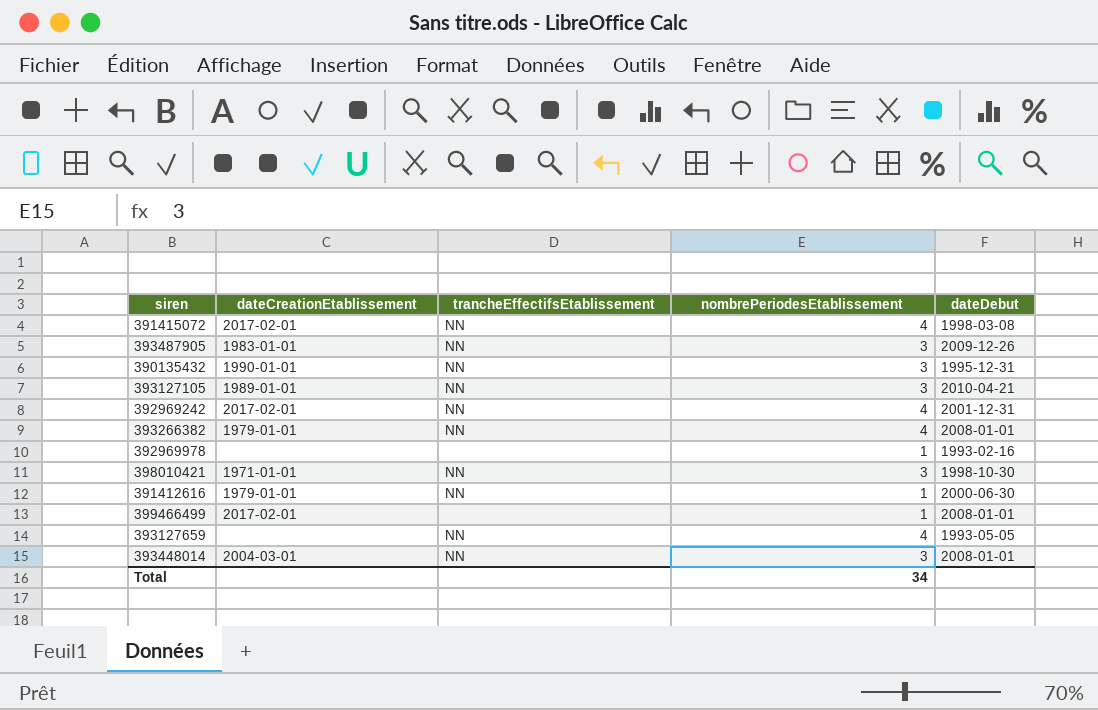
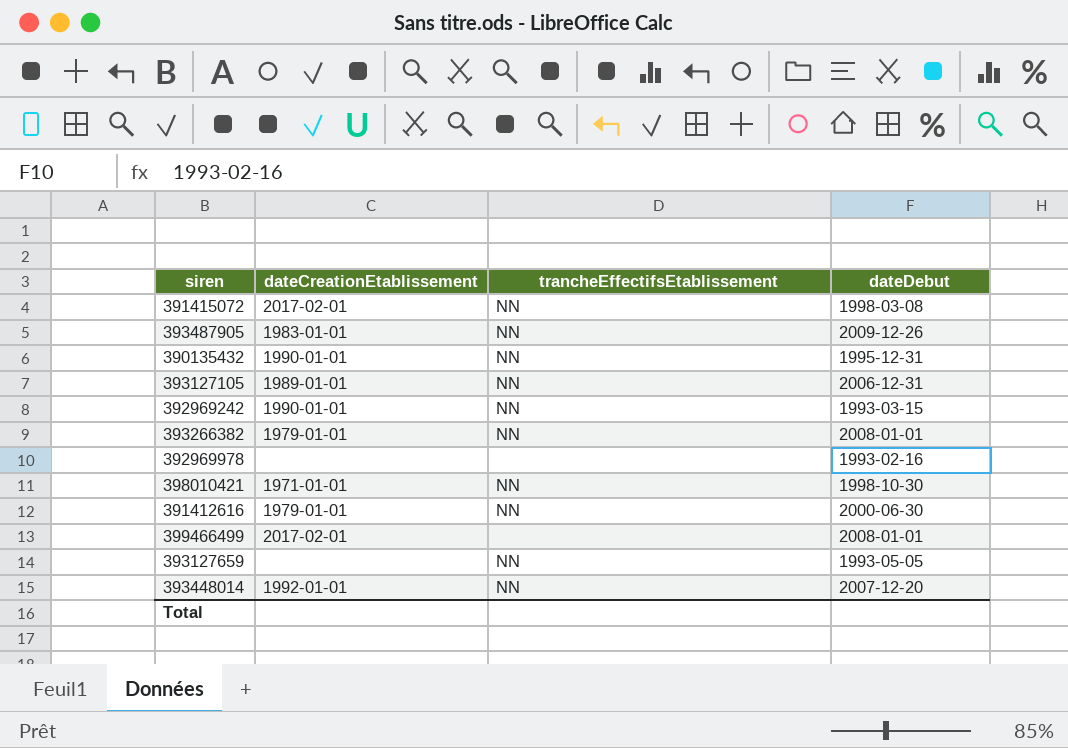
column nombrePeriodesEtablissement | position: 4 -> none
393127105 | dateDebut: 2010-04-21 -> 2006-12-31
392969242 | dateCreationEtablissement: 2017-02-01 -> 1990-01-01
392969242 | dateDebut: 2001-12-31 -> 1993-03-15
393448014 | dateCreationEtablissement: 2004-03-01 -> 1992-01-01
393448014 | dateDebut: 2008-01-01 -> 2007-12-20

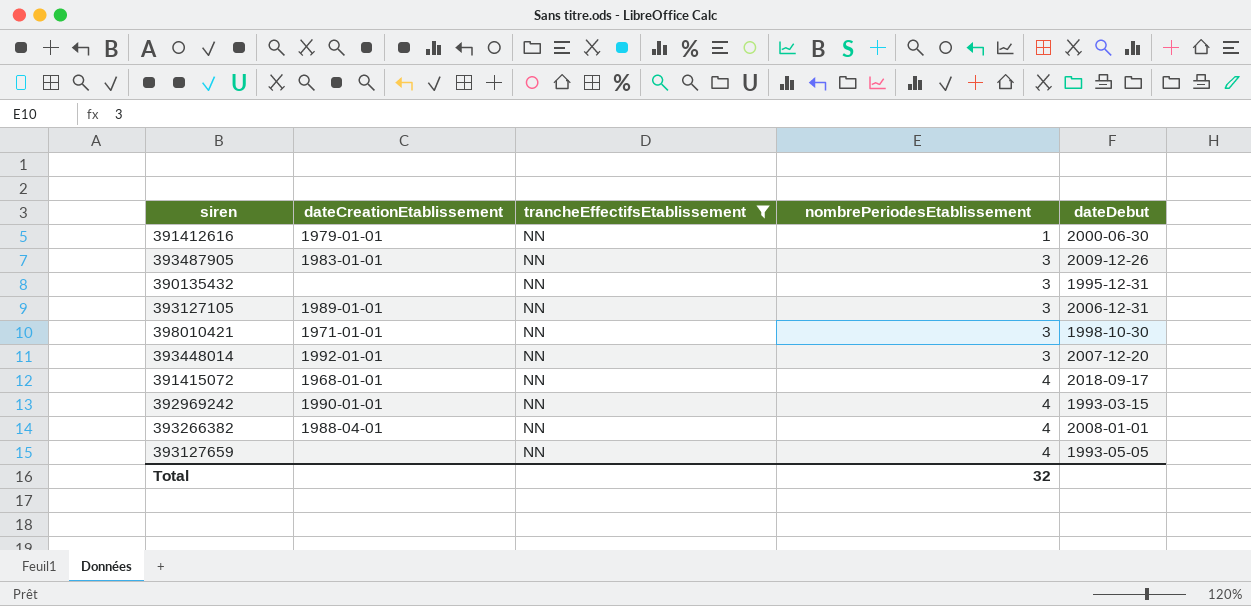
filter: none -> trancheEffectifsEtablissement = NN
row order: none -> nombrePeriodesEtablissement ascending
column nombrePeriodesEtablissement | position: none -> 4
390135432 | dateCreationEtablissement: 1990-01-01 -> none
391415072 | dateCreationEtablissement: 2017-02-01 -> 1968-01-01
391415072 | dateDebut: 1998-03-08 -> 2018-09-17
393266382 | dateCreationEtablissement: 1979-01-01 -> 1988-04-01

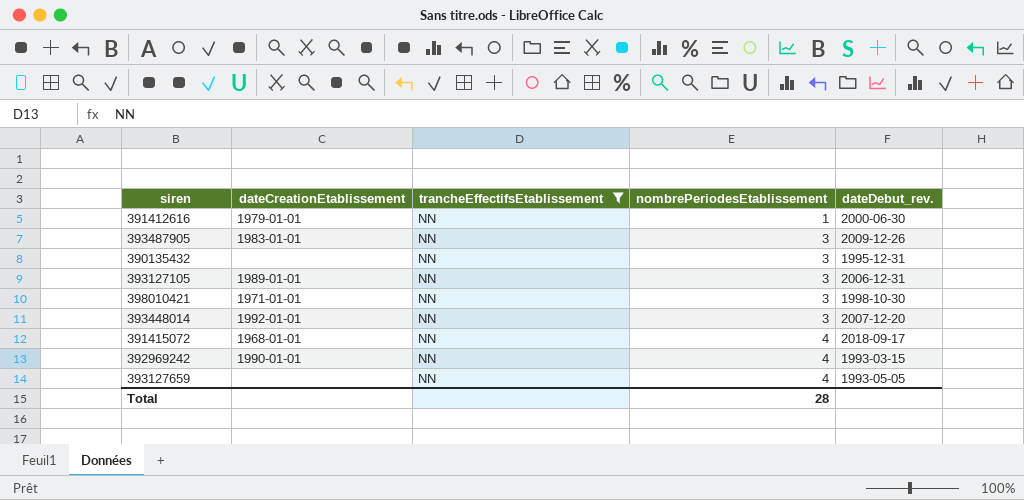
column name: dateDebut -> dateDebut_rev.
row 393266382: 1988-04-01 | NN | 4 | 2008-01-01 -> none
Total | nombrePeriodesEtablissement: 32 -> 28

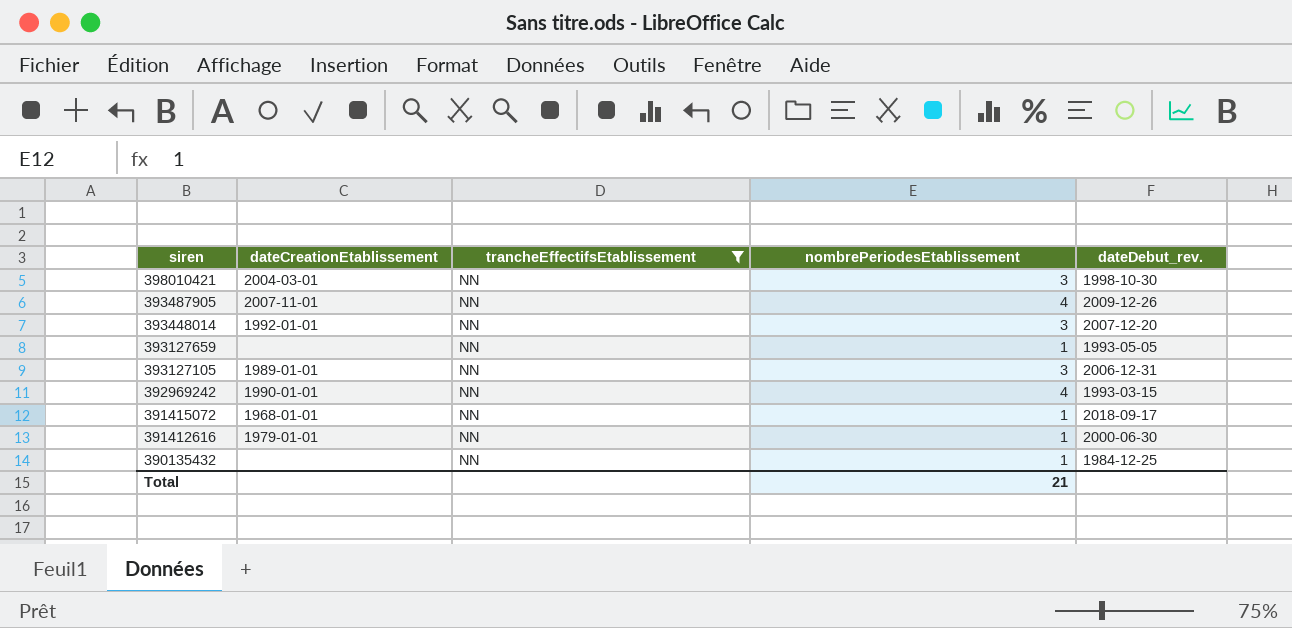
row order: nombrePeriodesEtablissement ascending -> siren descending
398010421 | dateCreationEtablissement: 1971-01-01 -> 2004-03-01
393487905 | dateCreationEtablissement: 1983-01-01 -> 2007-11-01
393487905 | nombrePeriodesEtablissement: 3 -> 4
393127659 | nombrePeriodesEtablissement: 4 -> 1
391415072 | nombrePeriodesEtablissement: 4 -> 1
390135432 | nombrePeriodesEtablissement: 3 -> 1
390135432 | dateDebut_rev.: 1995-12-31 -> 1984-12-25
Total | nombrePeriodesEtablissement: 28 -> 21

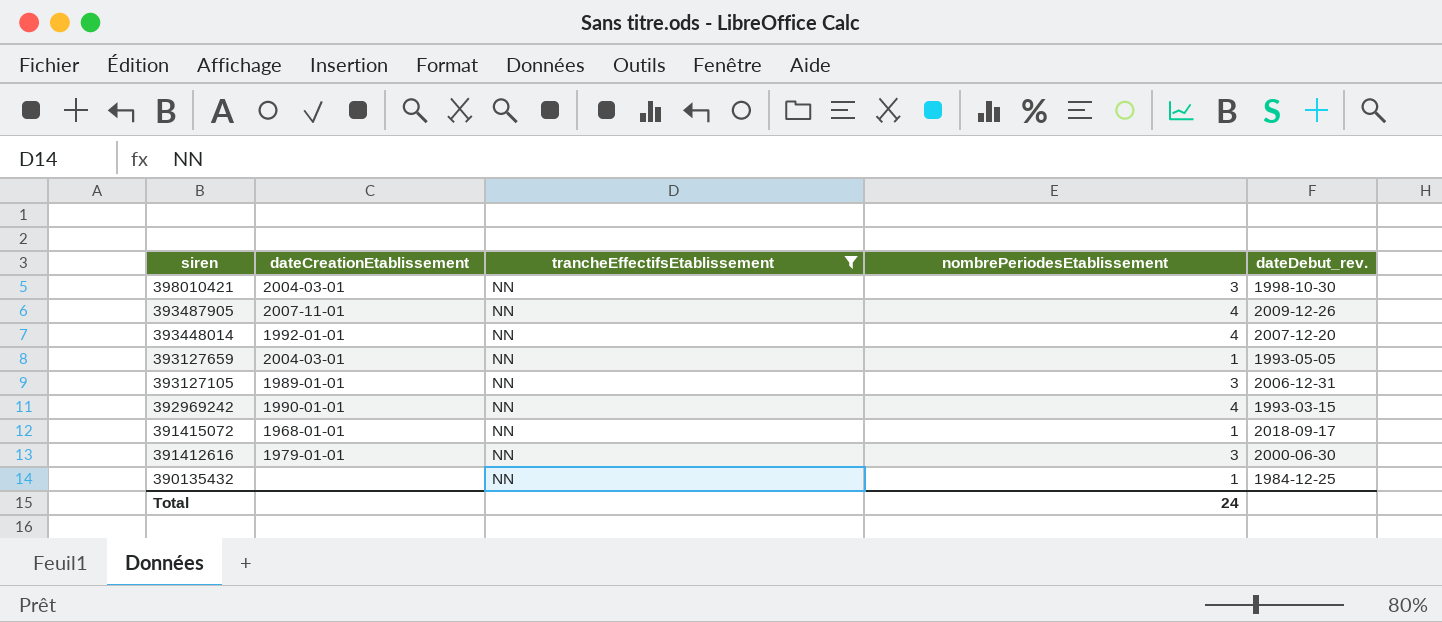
393448014 | nombrePeriodesEtablissement: 3 -> 4
393127659 | dateCreationEtablissement: none -> 2004-03-01
391412616 | nombrePeriodesEtablissement: 1 -> 3
Total | nombrePeriodesEtablissement: 21 -> 24

